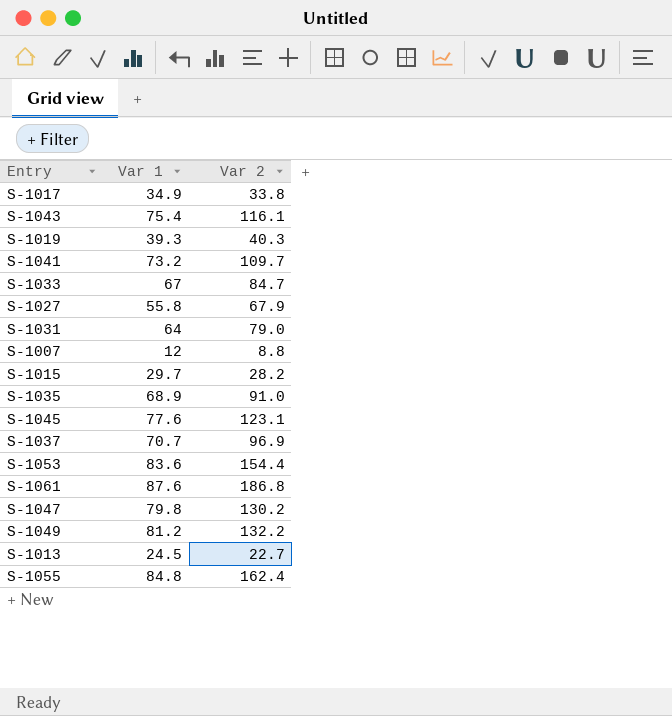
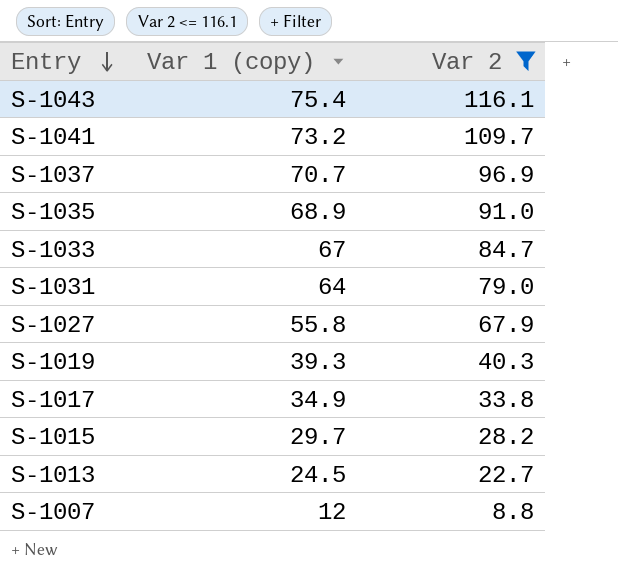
filter: none -> Var 2 <= 116.1
row order: none -> Entry descending
column name: Var 1 -> Var 1 (copy)

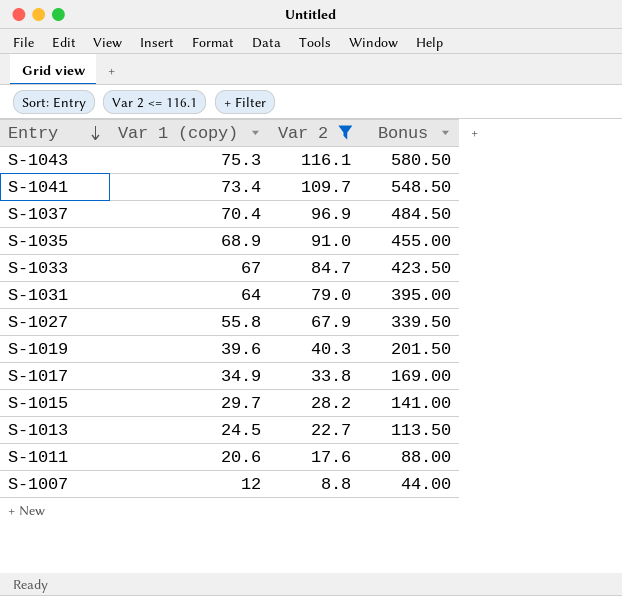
column Bonus | formula: none -> [Var 2] * 5
S-1043 | Var 1 (copy): 75.4 -> 75.3
S-1041 | Var 1 (copy): 73.2 -> 73.4
S-1037 | Var 1 (copy): 70.7 -> 70.4
S-1019 | Var 1 (copy): 39.3 -> 39.6
row S-1011: none -> 20.6 | 17.6 | 88.00

